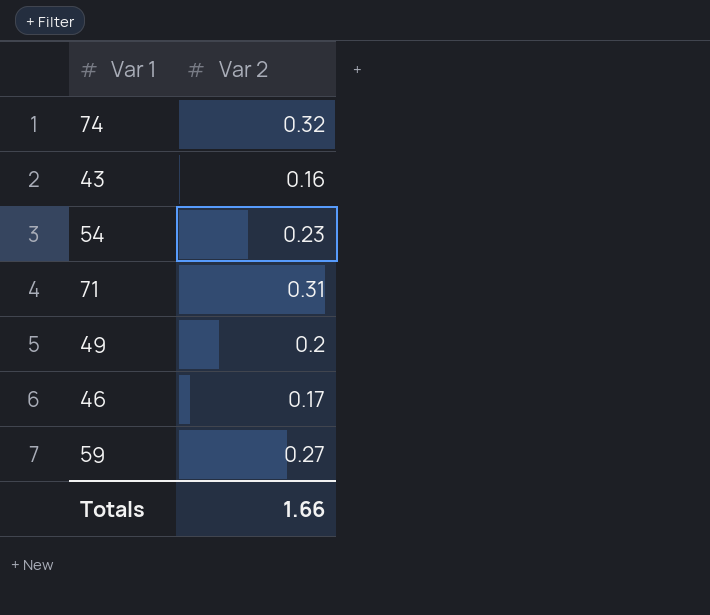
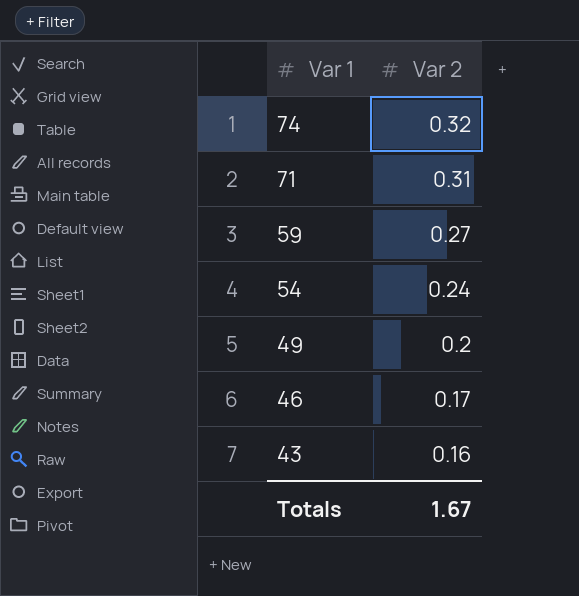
row order: none -> Var 1 descending
54 | Var 2: 0.23 -> 0.24
Totals | Var 2: 1.66 -> 1.67

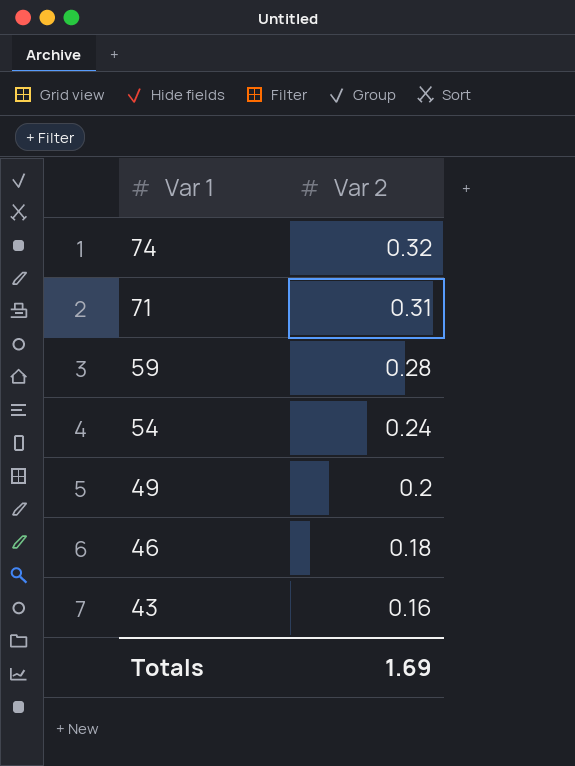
59 | Var 2: 0.27 -> 0.28
46 | Var 2: 0.17 -> 0.18
Totals | Var 2: 1.67 -> 1.69

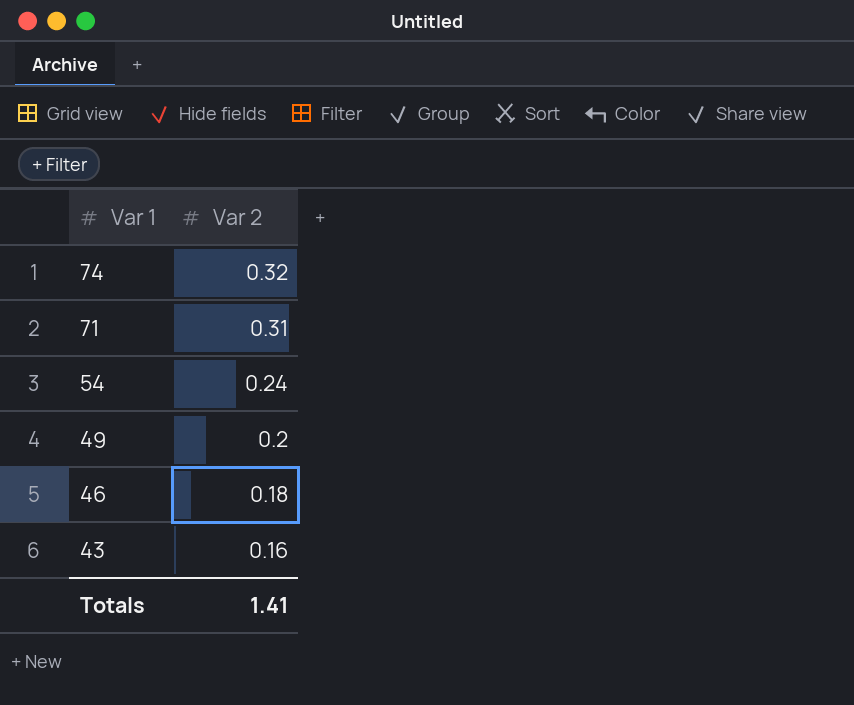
row 59: 0.28 -> none
Totals | Var 2: 1.69 -> 1.41

